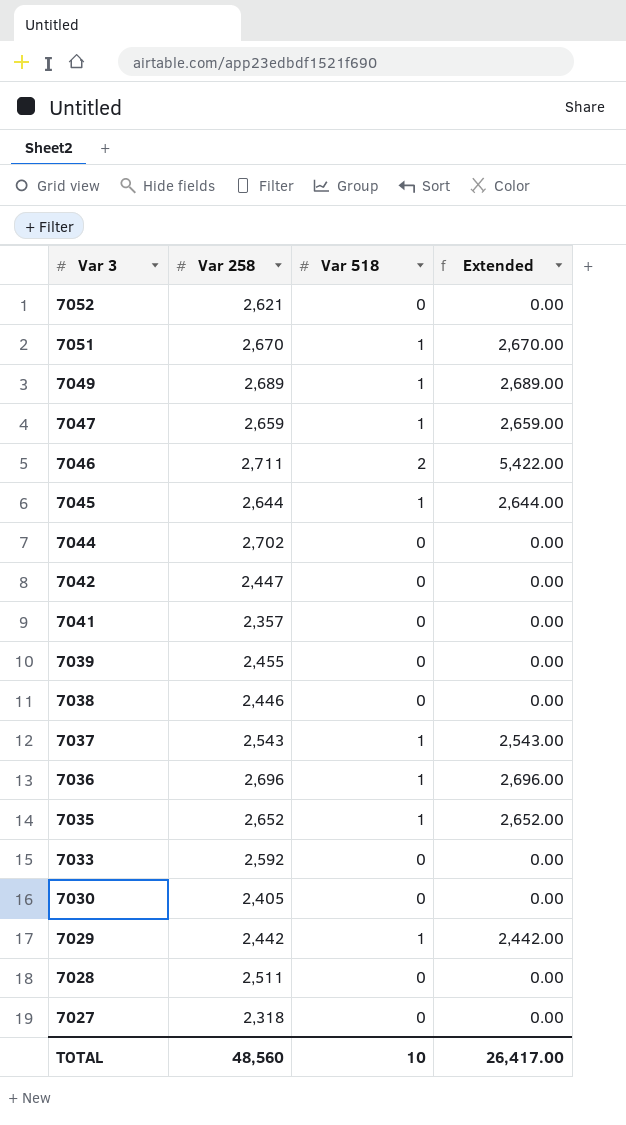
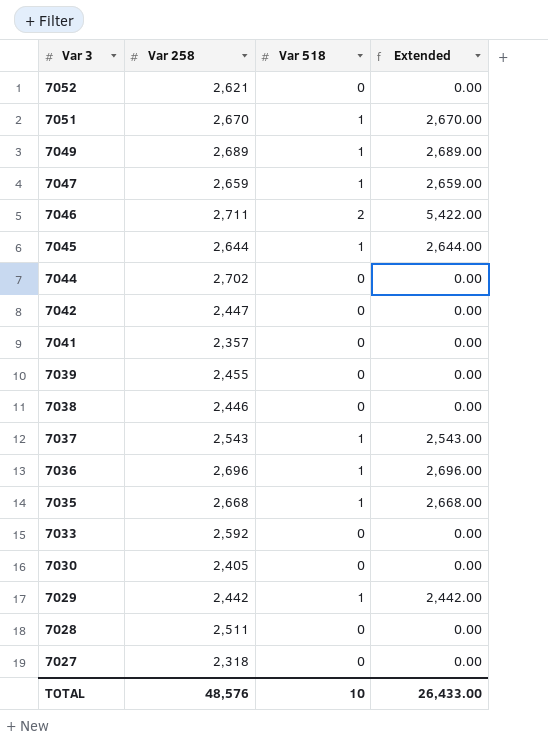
7035 | Var 258: 2,652 -> 2,668
7035 | Extended: 2,652.00 -> 2,668.00
TOTAL | Var 258: 48,560 -> 48,576
TOTAL | Extended: 26,417.00 -> 26,433.00

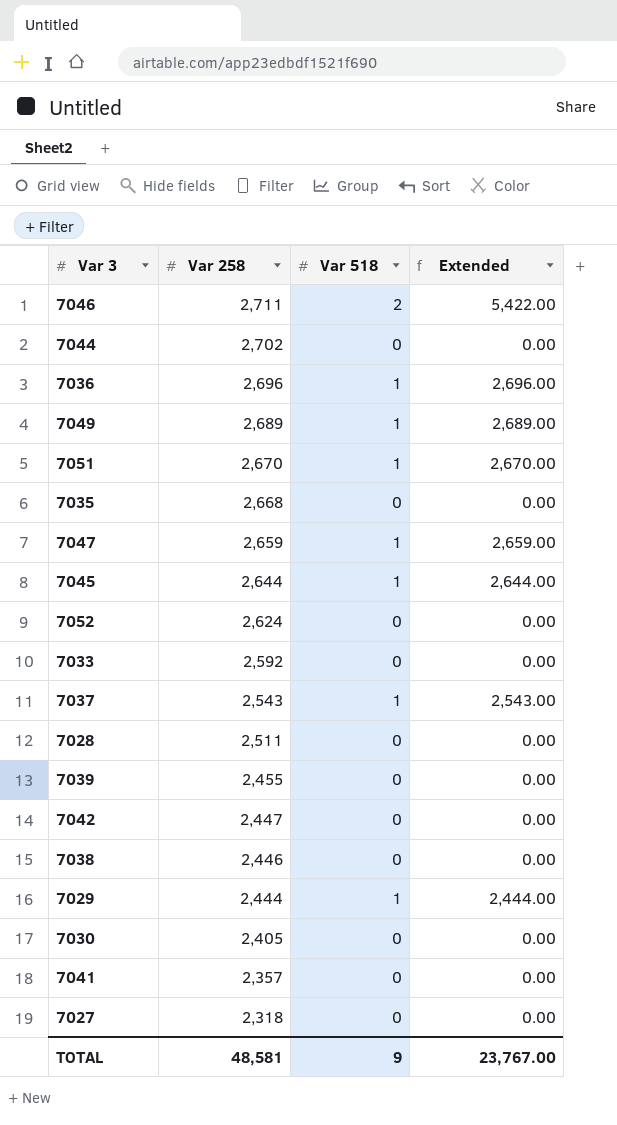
row order: Var 3 descending -> Var 258 descending
7035 | Var 518: 1 -> 0
7035 | Extended: 2,668.00 -> 0.00
7052 | Var 258: 2,621 -> 2,624
7029 | Var 258: 2,442 -> 2,444
7029 | Extended: 2,442.00 -> 2,444.00
TOTAL | Var 258: 48,576 -> 48,581
TOTAL | Var 518: 10 -> 9
TOTAL | Extended: 26,433.00 -> 23,767.00

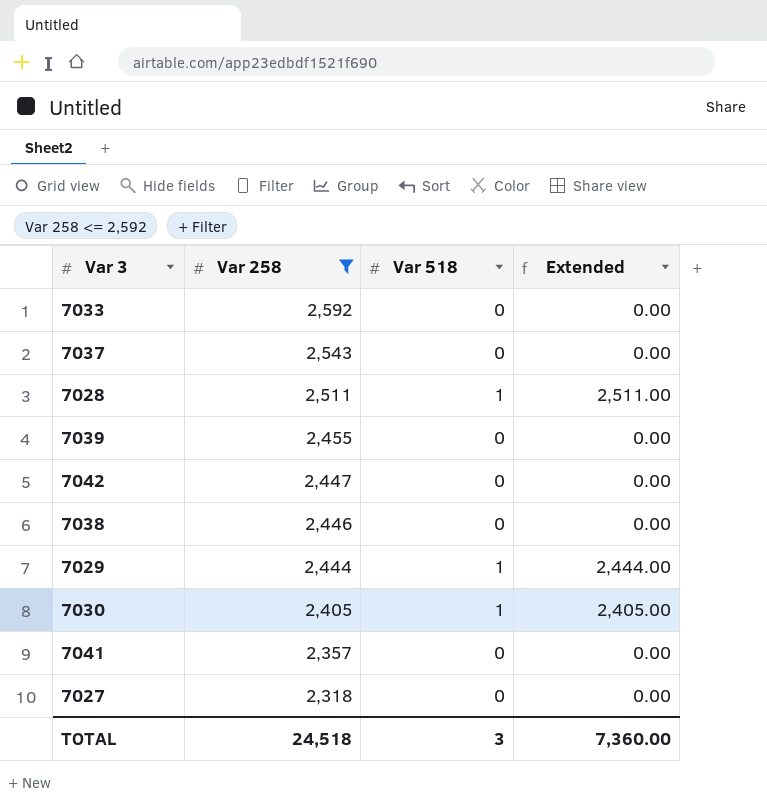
filter: none -> Var 258 <= 2,592
7037 | Var 518: 1 -> 0
7037 | Extended: 2,543.00 -> 0.00
7028 | Var 518: 0 -> 1
7028 | Extended: 0.00 -> 2,511.00
7030 | Var 518: 0 -> 1
7030 | Extended: 0.00 -> 2,405.00
TOTAL | Var 258: 48,581 -> 24,518
TOTAL | Var 518: 9 -> 3
TOTAL | Extended: 23,767.00 -> 7,360.00

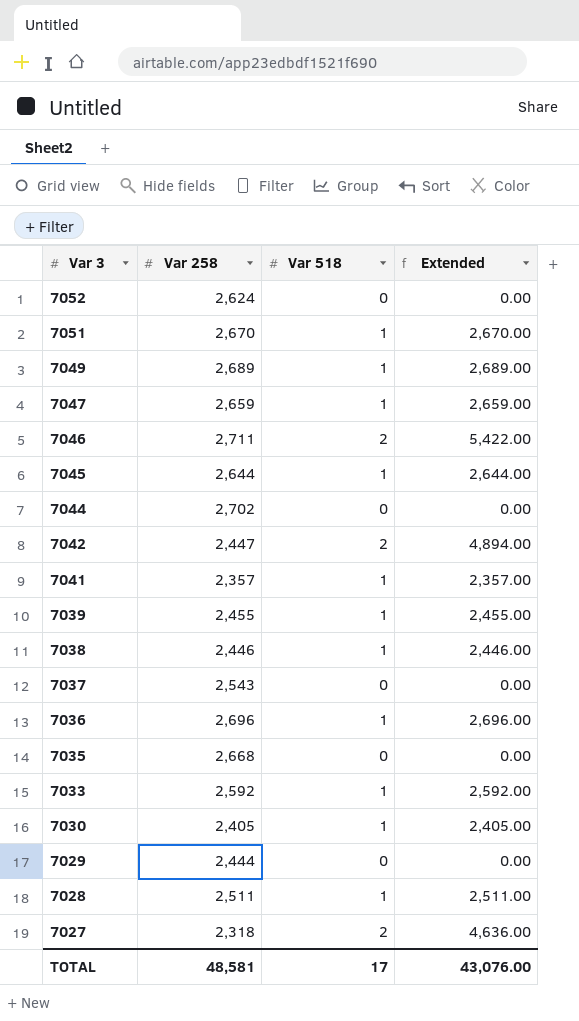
filter: Var 258 <= 2,592 -> none
row order: Var 258 descending -> Var 3 descending
7042 | Var 518: 0 -> 2
7042 | Extended: 0.00 -> 4,894.00
7041 | Var 518: 0 -> 1
7041 | Extended: 0.00 -> 2,357.00
7039 | Var 518: 0 -> 1
7039 | Extended: 0.00 -> 2,455.00
7038 | Var 518: 0 -> 1
7038 | Extended: 0.00 -> 2,446.00
7033 | Var 518: 0 -> 1
7033 | Extended: 0.00 -> 2,592.00
7029 | Var 518: 1 -> 0
7029 | Extended: 2,444.00 -> 0.00
7027 | Var 518: 0 -> 2
7027 | Extended: 0.00 -> 4,636.00
TOTAL | Var 258: 24,518 -> 48,581
TOTAL | Var 518: 3 -> 17
TOTAL | Extended: 7,360.00 -> 43,076.00

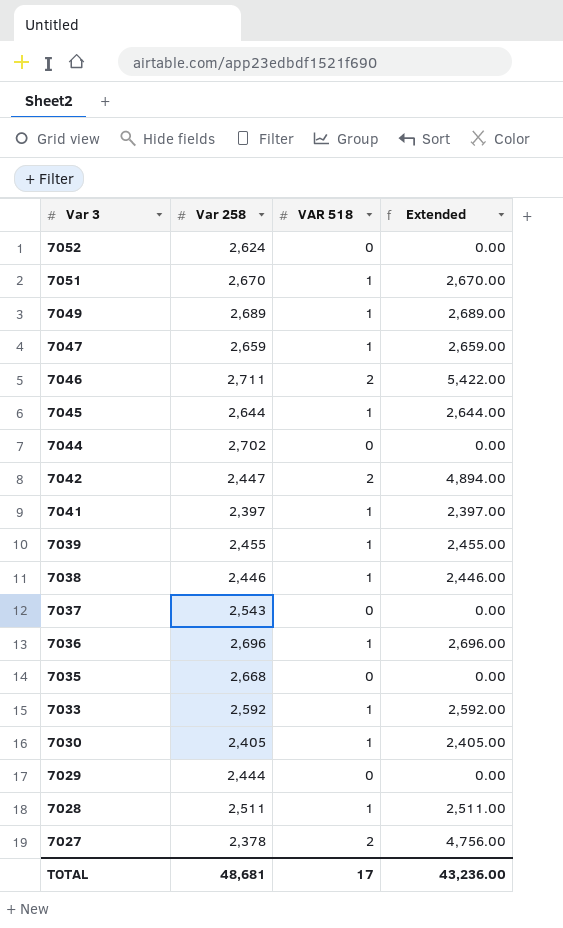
column name: Var 518 -> VAR 518
7041 | Var 258: 2,357 -> 2,397
7041 | Extended: 2,357.00 -> 2,397.00
7027 | Var 258: 2,318 -> 2,378
7027 | Extended: 4,636.00 -> 4,756.00
TOTAL | Var 258: 48,581 -> 48,681
TOTAL | Extended: 43,076.00 -> 43,236.00

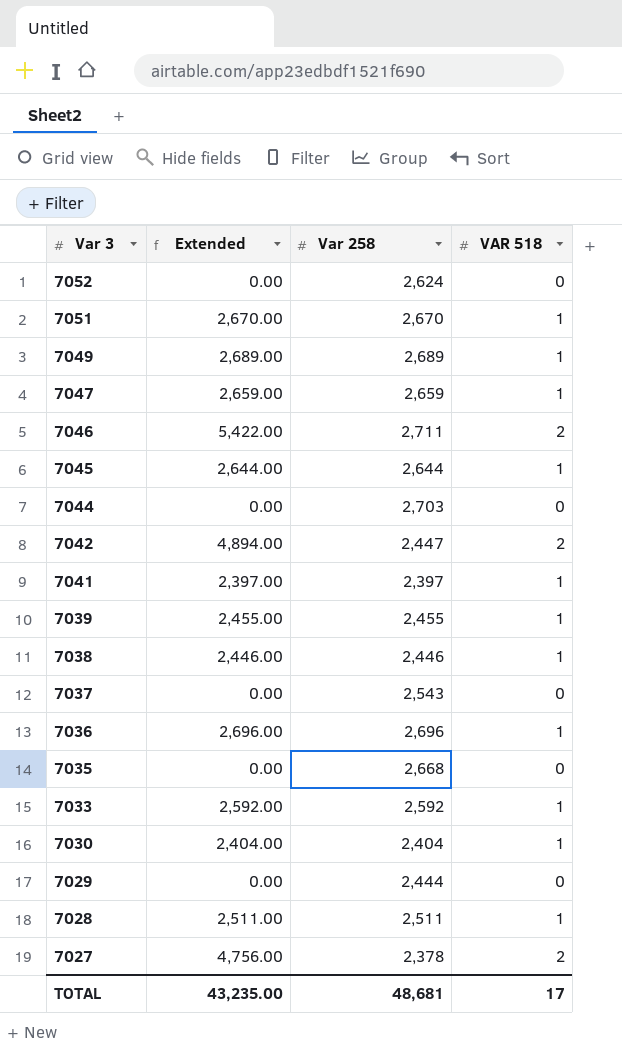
column Extended | position: 4 -> 2
7044 | Var 258: 2,702 -> 2,703
7030 | Extended: 2,405.00 -> 2,404.00
7030 | Var 258: 2,405 -> 2,404
TOTAL | Extended: 43,236.00 -> 43,235.00

